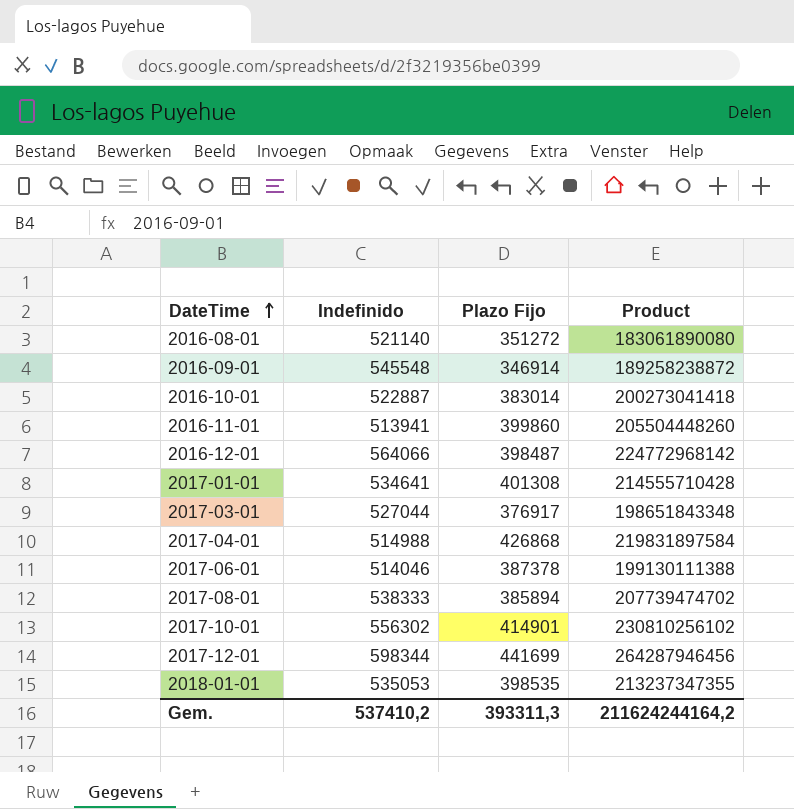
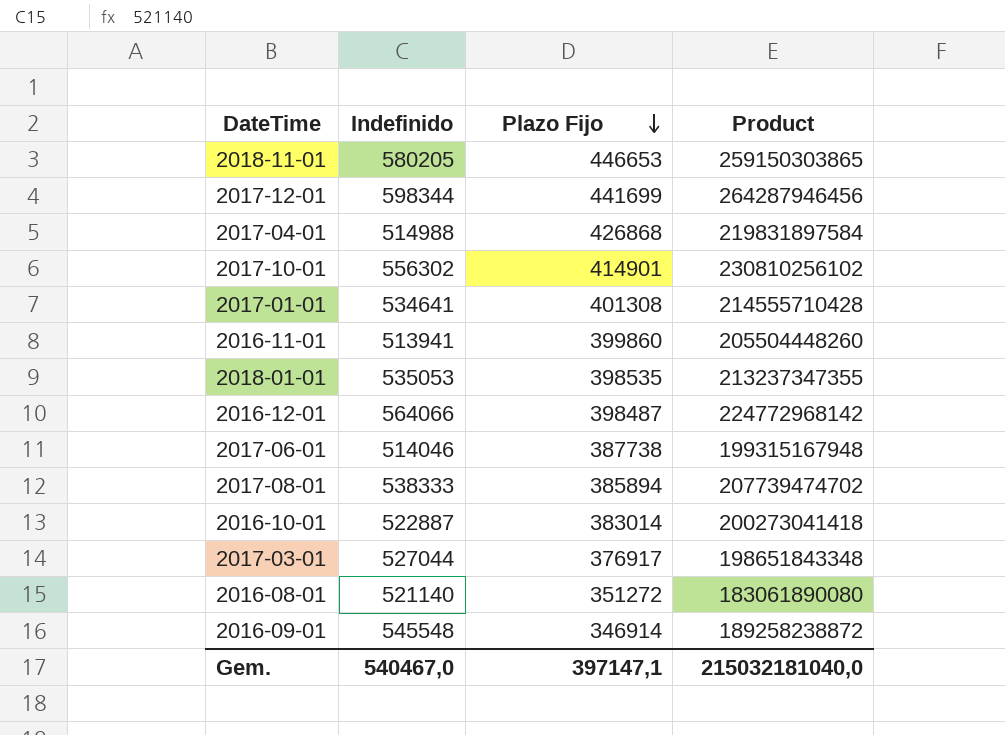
row order: DateTime ascending -> Plazo Fijo descending
row 2018-11-01: none -> 580205 | 446653 | 259150303865
2017-06-01 | Plazo Fijo: 387378 -> 387738
2017-06-01 | Product: 199130111388 -> 199315167948
Gem. | Indefinido: 537410,2 -> 540467,0
Gem. | Plazo Fijo: 393311,3 -> 397147,1
Gem. | Product: 211624244164,2 -> 215032181040,0

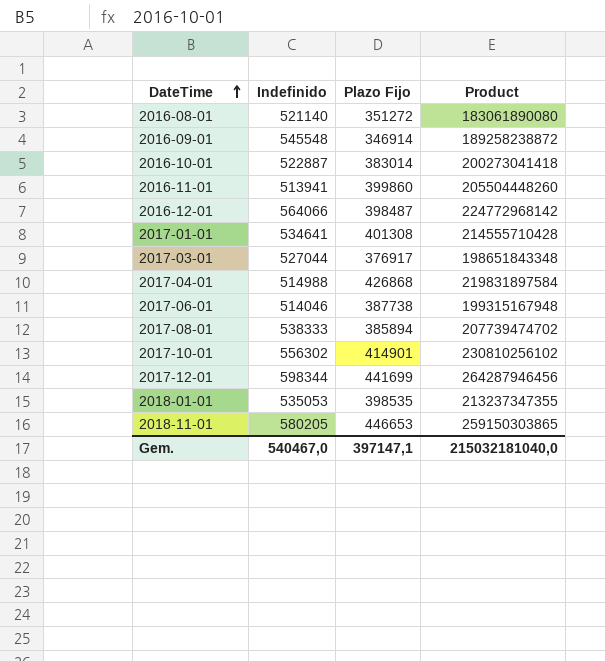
row order: Plazo Fijo descending -> DateTime ascending

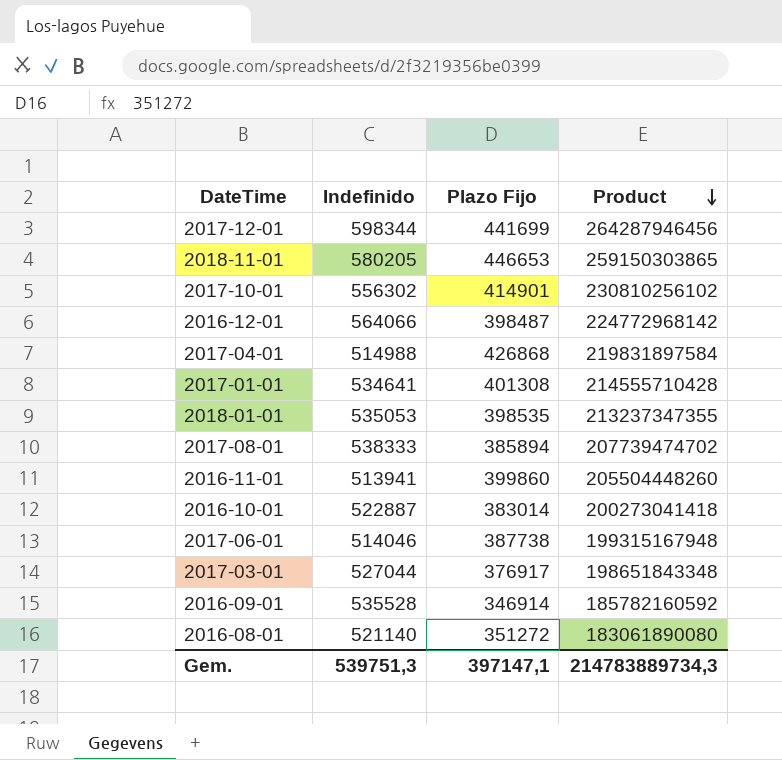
row order: DateTime ascending -> Product descending
2016-09-01 | Indefinido: 545548 -> 535528
2016-09-01 | Product: 189258238872 -> 185782160592
Gem. | Indefinido: 540467,0 -> 539751,3
Gem. | Product: 215032181040,0 -> 214783889734,3

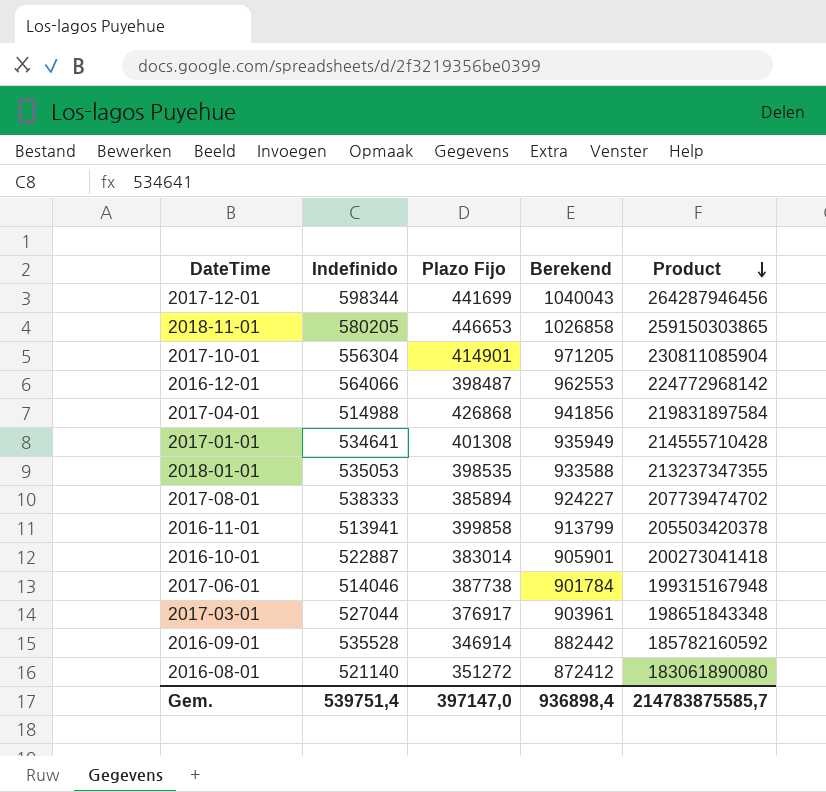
column Berekend | formula: none -> [Indefinido] + [Plazo Fijo]
2017-10-01 | Indefinido: 556302 -> 556304
2017-10-01 | Product: 230810256102 -> 230811085904
2016-11-01 | Plazo Fijo: 399860 -> 399858
2016-11-01 | Product: 205504448260 -> 205503420378
Gem. | Indefinido: 539751,3 -> 539751,4
Gem. | Plazo Fijo: 397147,1 -> 397147,0
Gem. | Product: 214783889734,3 -> 214783875585,7

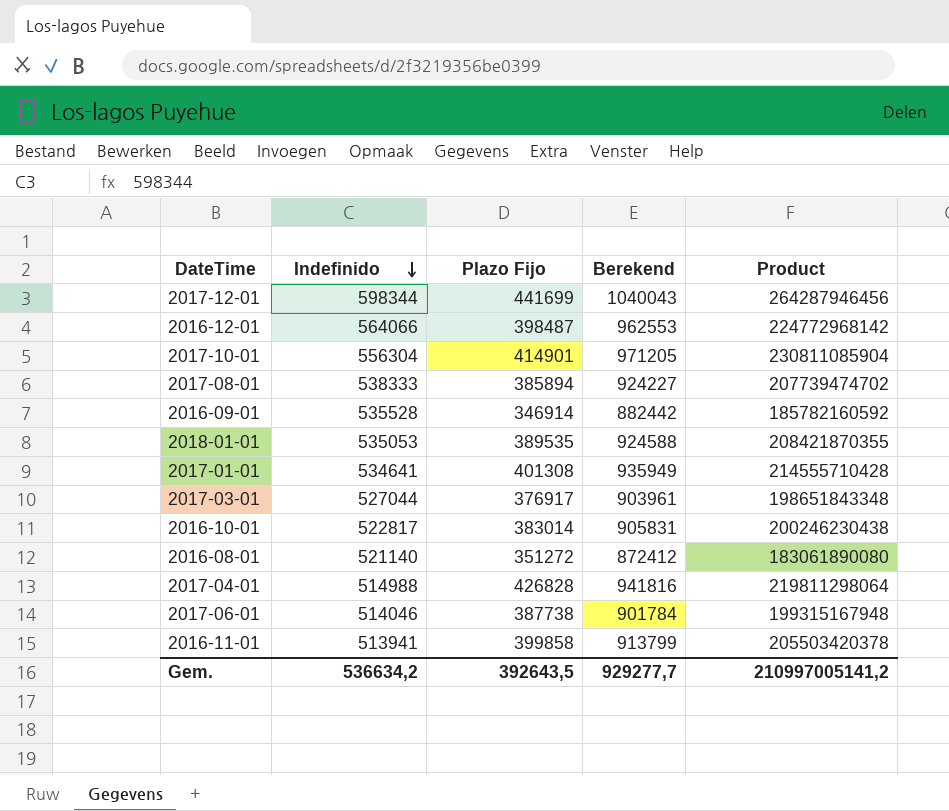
row order: Product descending -> Indefinido descending
row 2018-11-01: 580205 | 446653 | 1026858 | 259150303865 -> none
2018-01-01 | Plazo Fijo: 398535 -> 389535
2018-01-01 | Berekend: 933588 -> 924588
2018-01-01 | Product: 213237347355 -> 208421870355
2016-10-01 | Indefinido: 522887 -> 522817
2016-10-01 | Berekend: 905901 -> 905831
2016-10-01 | Product: 200273041418 -> 200246230438
2017-04-01 | Plazo Fijo: 426868 -> 426828
2017-04-01 | Berekend: 941856 -> 941816
2017-04-01 | Product: 219831897584 -> 219811298064
Gem. | Indefinido: 539751,4 -> 536634,2
Gem. | Plazo Fijo: 397147,0 -> 392643,5
Gem. | Berekend: 936898,4 -> 929277,7
Gem. | Product: 214783875585,7 -> 210997005141,2

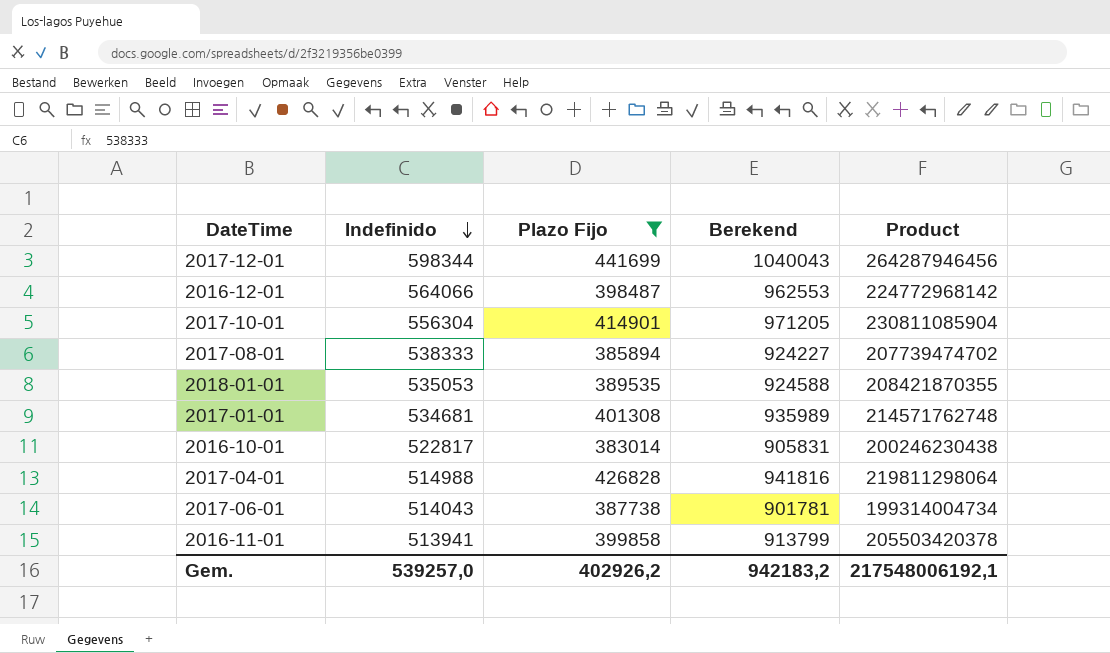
filter: none -> Plazo Fijo >= 383014
2017-01-01 | Indefinido: 534641 -> 534681
2017-01-01 | Berekend: 935949 -> 935989
2017-01-01 | Product: 214555710428 -> 214571762748
2017-06-01 | Indefinido: 514046 -> 514043
2017-06-01 | Berekend: 901784 -> 901781
2017-06-01 | Product: 199315167948 -> 199314004734
Gem. | Indefinido: 536634,2 -> 539257,0
Gem. | Plazo Fijo: 392643,5 -> 402926,2
Gem. | Berekend: 929277,7 -> 942183,2
Gem. | Product: 210997005141,2 -> 217548006192,1

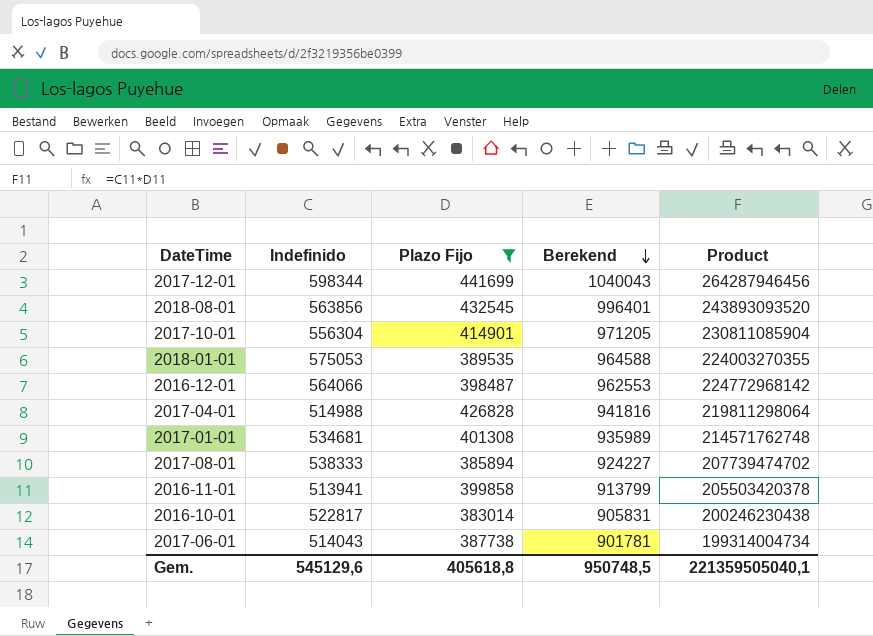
row order: Indefinido descending -> Berekend descending
row 2018-08-01: none -> 563856 | 432545 | 996401 | 243893093520
2018-01-01 | Indefinido: 535053 -> 575053
2018-01-01 | Berekend: 924588 -> 964588
2018-01-01 | Product: 208421870355 -> 224003270355
Gem. | Indefinido: 539257,0 -> 545129,6
Gem. | Plazo Fijo: 402926,2 -> 405618,8
Gem. | Berekend: 942183,2 -> 950748,5
Gem. | Product: 217548006192,1 -> 221359505040,1

